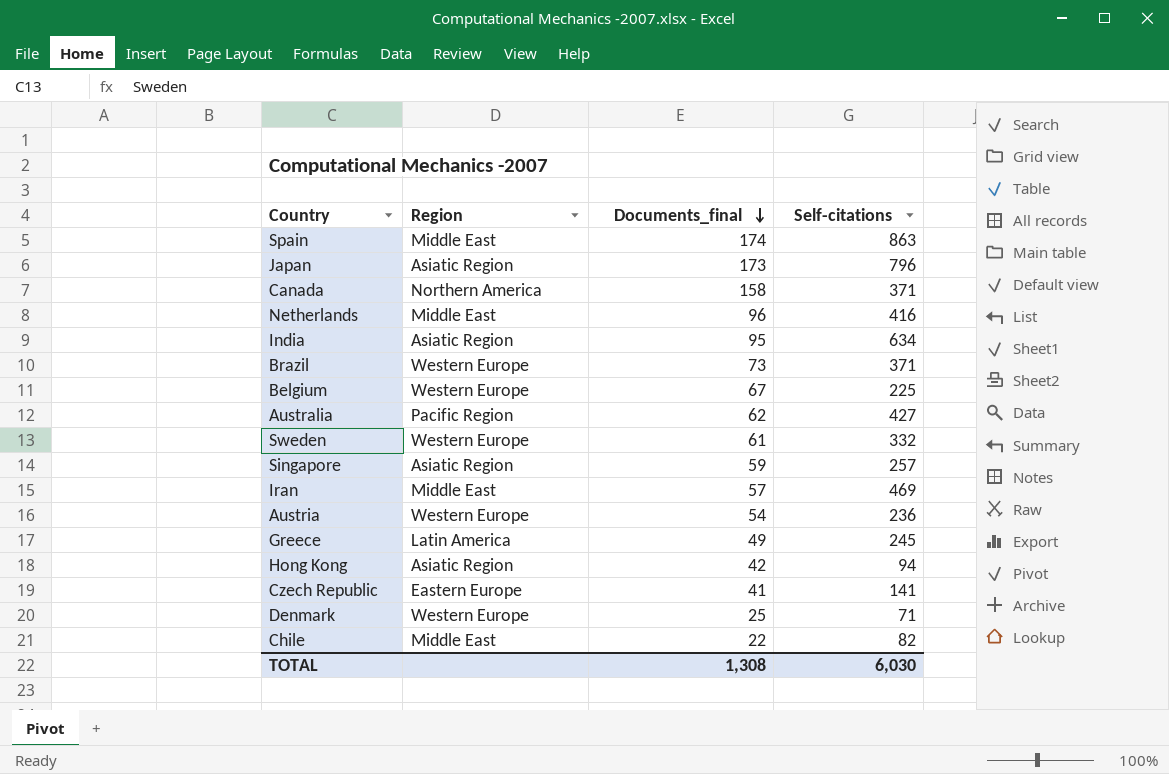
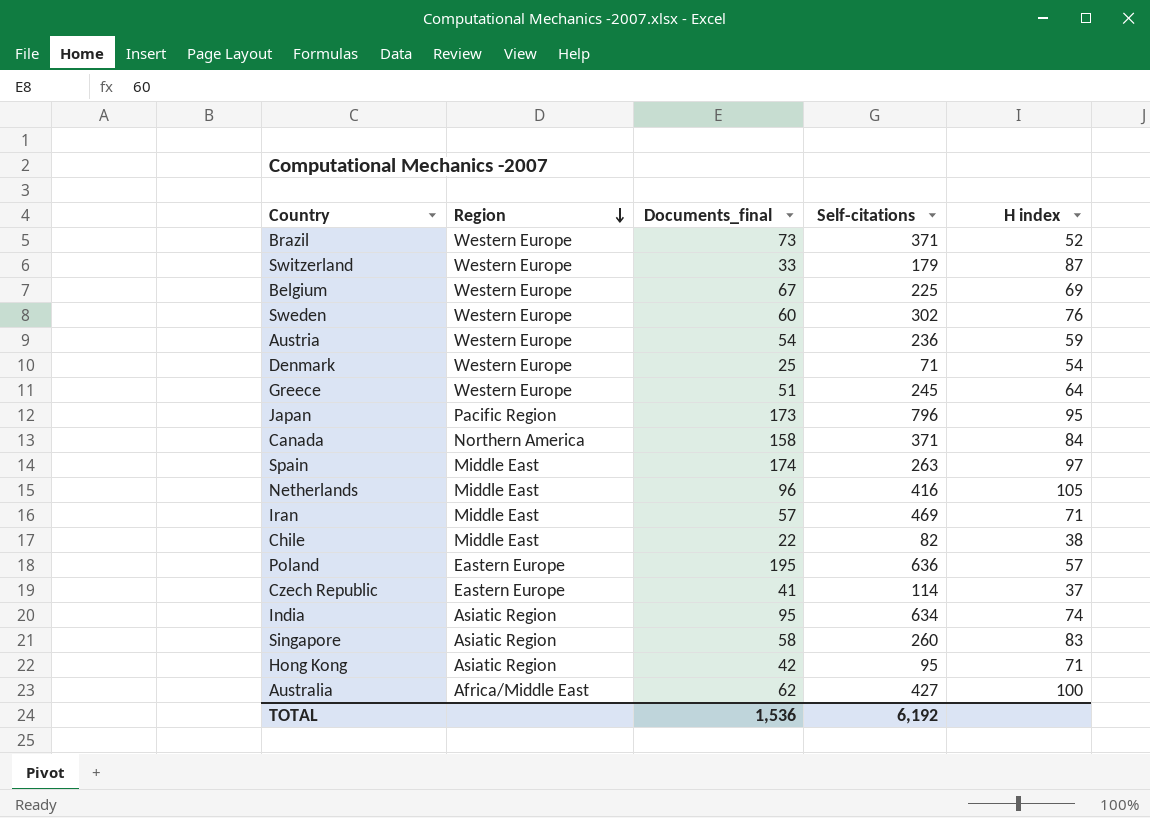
row order: Documents_final descending -> Region descending
column H index | position: none -> 5
row Switzerland: none -> Western Europe | 33 | 179 | 87
Sweden | Documents_final: 61 -> 60
Sweden | Self-citations: 332 -> 302
Greece | Region: Latin America -> Western Europe
Greece | Documents_final: 49 -> 51
Japan | Region: Asiatic Region -> Pacific Region
Spain | Self-citations: 863 -> 263
row Poland: none -> Eastern Europe | 195 | 636 | 57
Czech Republic | Self-citations: 141 -> 114
Singapore | Documents_final: 59 -> 58
Singapore | Self-citations: 257 -> 260
Hong Kong | Self-citations: 94 -> 95
Australia | Region: Pacific Region -> Africa/Middle East
TOTAL | Documents_final: 1,308 -> 1,536
TOTAL | Self-citations: 6,030 -> 6,192

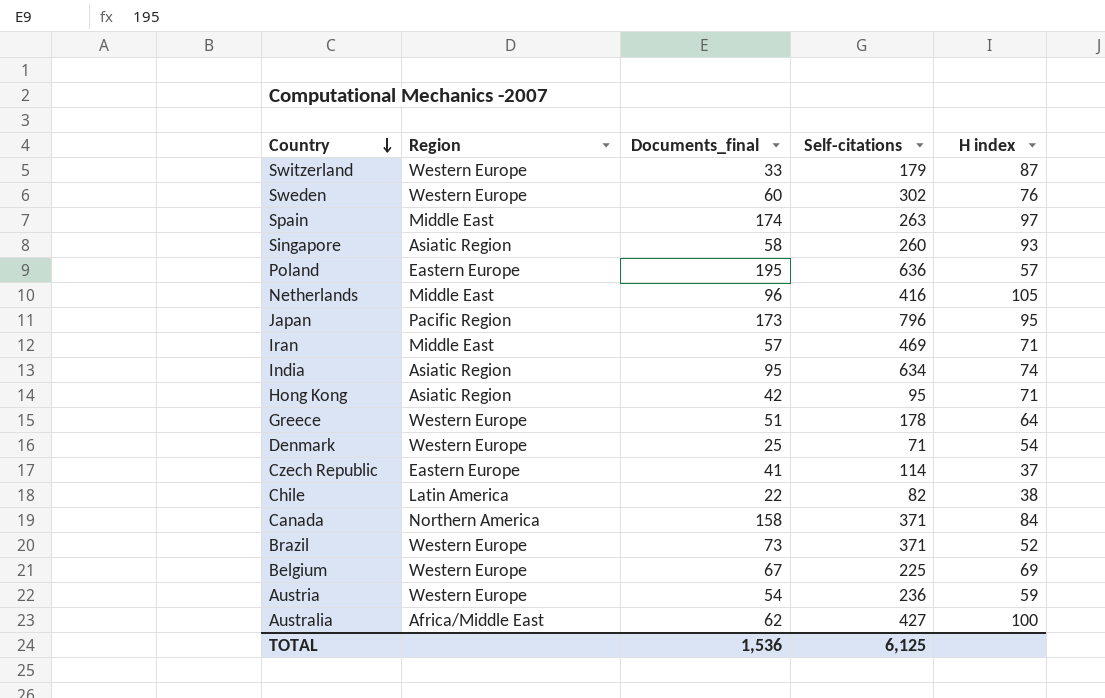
row order: Region descending -> Country descending
Singapore | H index: 83 -> 93
Greece | Self-citations: 245 -> 178
Chile | Region: Middle East -> Latin America
TOTAL | Self-citations: 6,192 -> 6,125

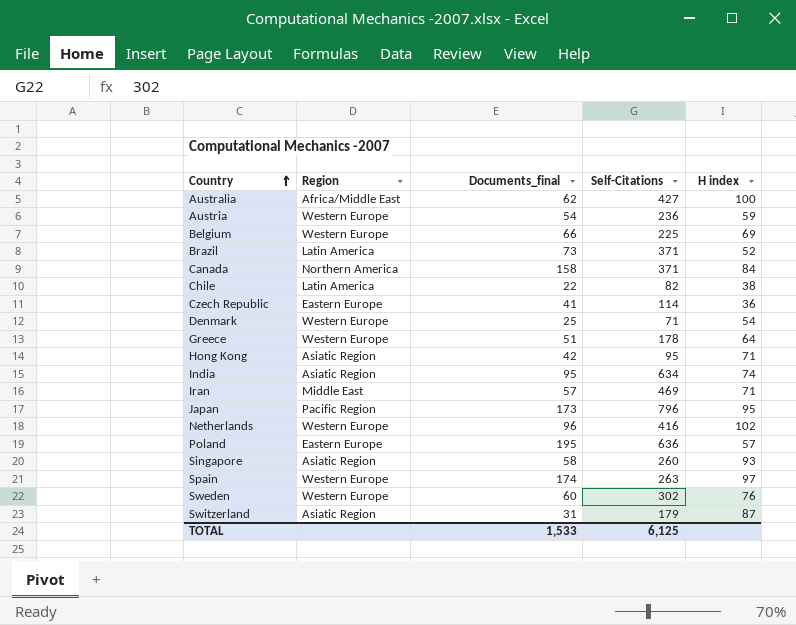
row order: Country descending -> Country ascending
column name: Self-citations -> Self-Citations
Belgium | Documents_final: 67 -> 66
Brazil | Region: Western Europe -> Latin America
Czech Republic | H index: 37 -> 36
Netherlands | Region: Middle East -> Western Europe
Netherlands | H index: 105 -> 102
Spain | Region: Middle East -> Western Europe
Switzerland | Region: Western Europe -> Asiatic Region
Switzerland | Documents_final: 33 -> 31
TOTAL | Documents_final: 1,536 -> 1,533

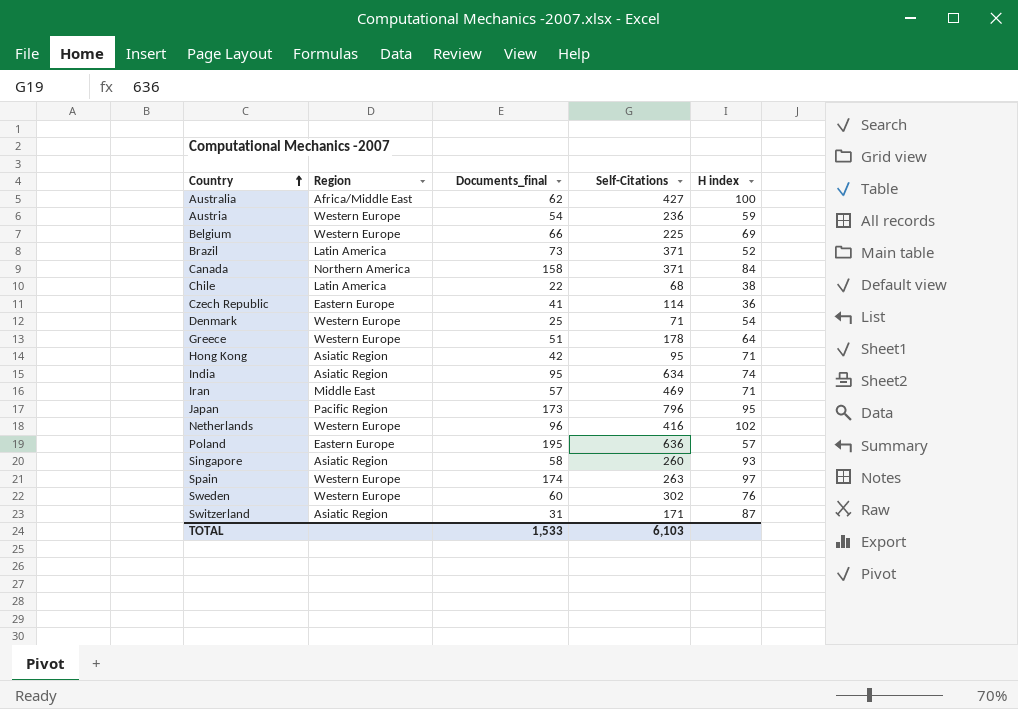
Chile | Self-Citations: 82 -> 68
Switzerland | Self-Citations: 179 -> 171
TOTAL | Self-Citations: 6,125 -> 6,103

